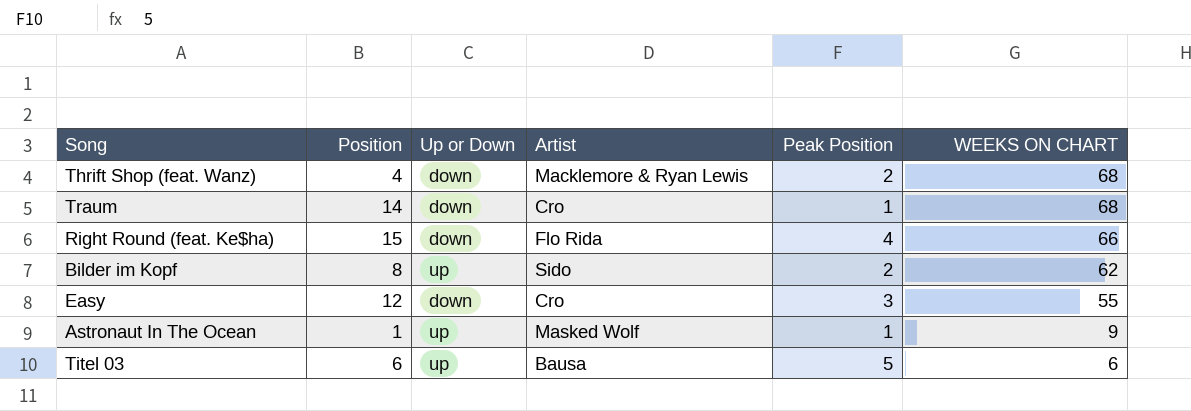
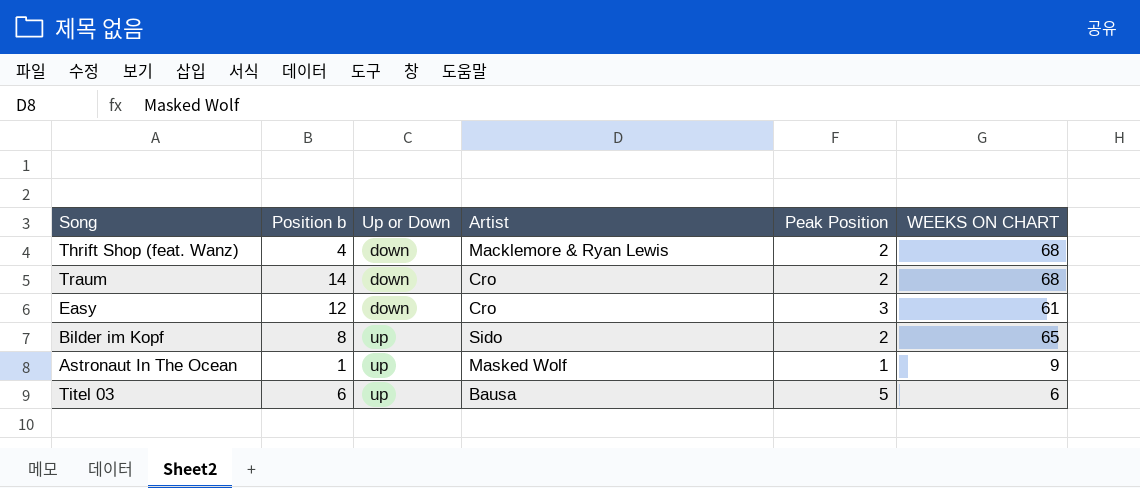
row order: WEEKS ON CHART descending -> Up or Down ascending
column name: Position -> Position b
row Right Round (feat. Ke$ha): 15 | down | Flo Rida | 4 | 66 -> none
Traum | Peak Position: 1 -> 2
Easy | WEEKS ON CHART: 55 -> 61
Bilder im Kopf | WEEKS ON CHART: 62 -> 65

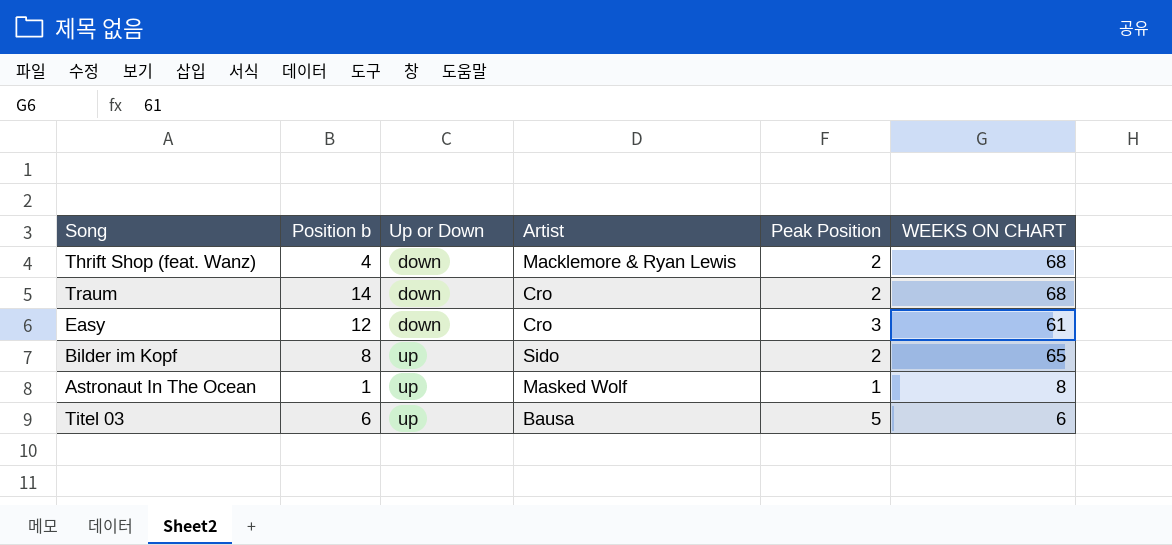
Astronaut In The Ocean | WEEKS ON CHART: 9 -> 8

